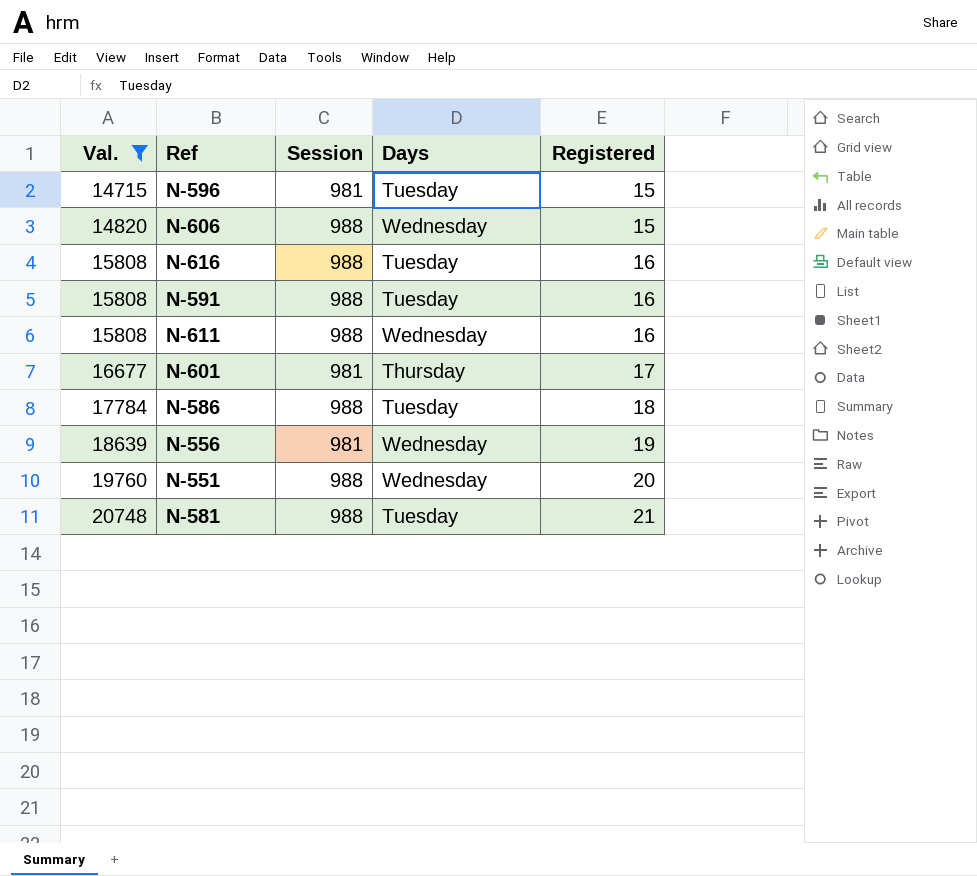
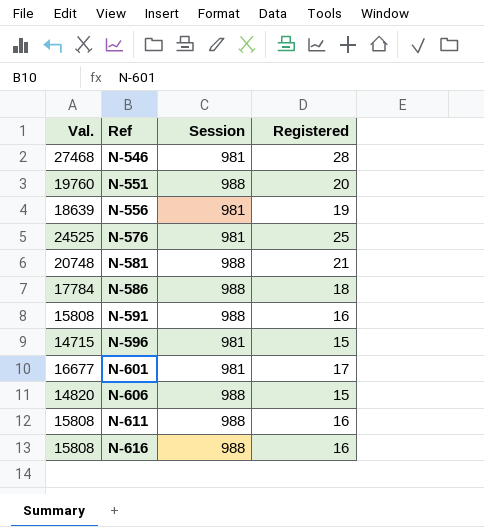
filter: Val. <= 20748 -> none
row order: Val. ascending -> Ref ascending
column Days | position: 4 -> none

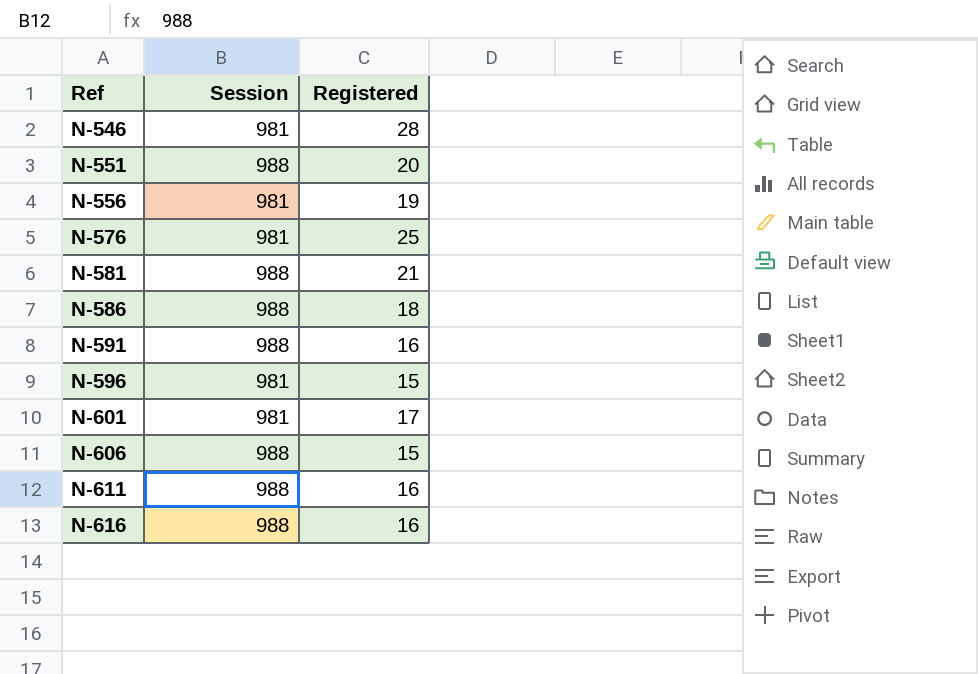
column Val. | formula: [Session] * [Registered] -> none

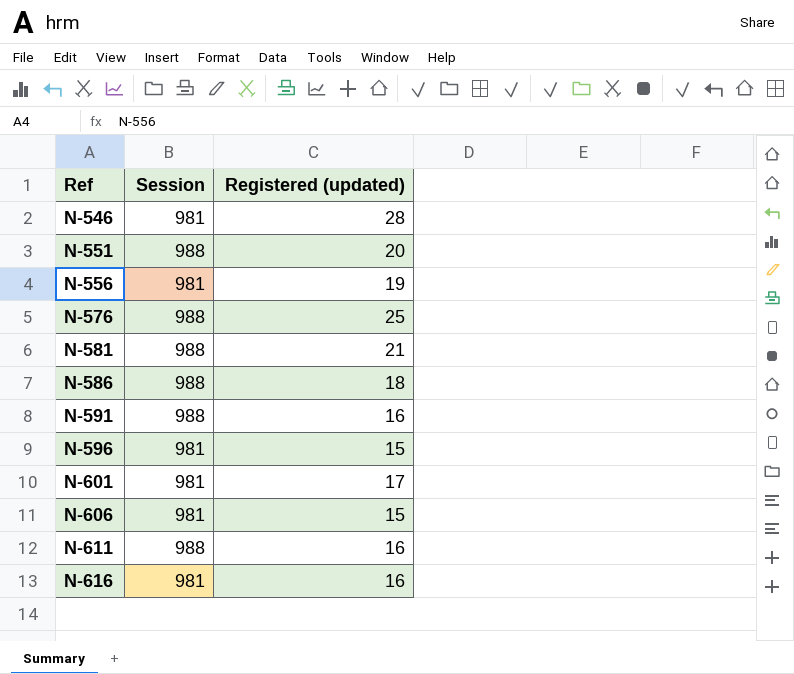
column name: Registered -> Registered (updated)
N-576 | Session: 981 -> 988
N-606 | Session: 988 -> 981
N-616 | Session: 988 -> 981

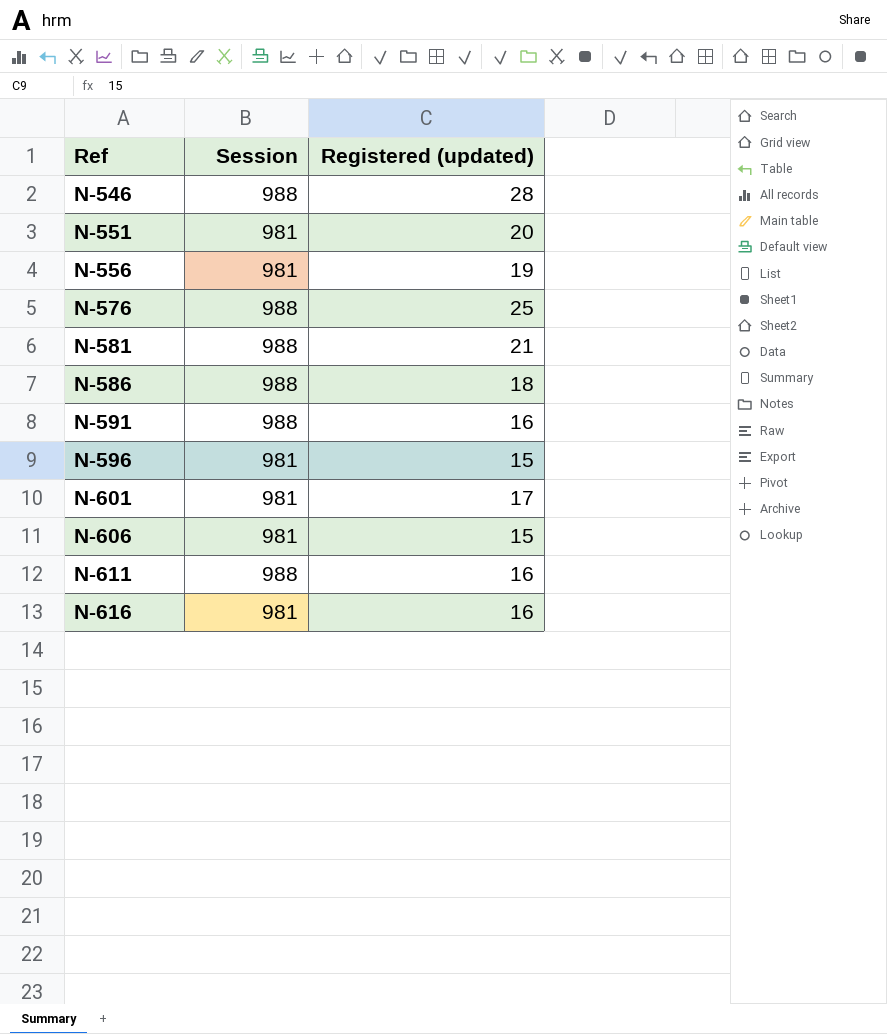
N-546 | Session: 981 -> 988
N-551 | Session: 988 -> 981

